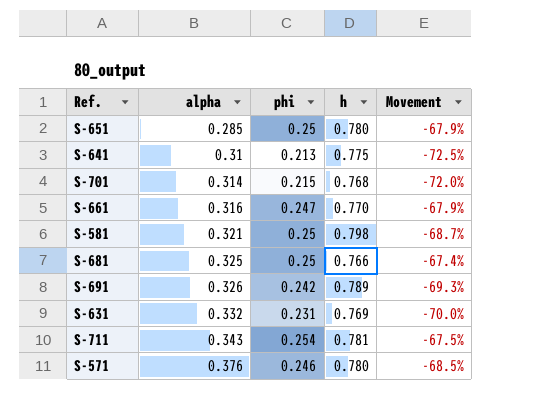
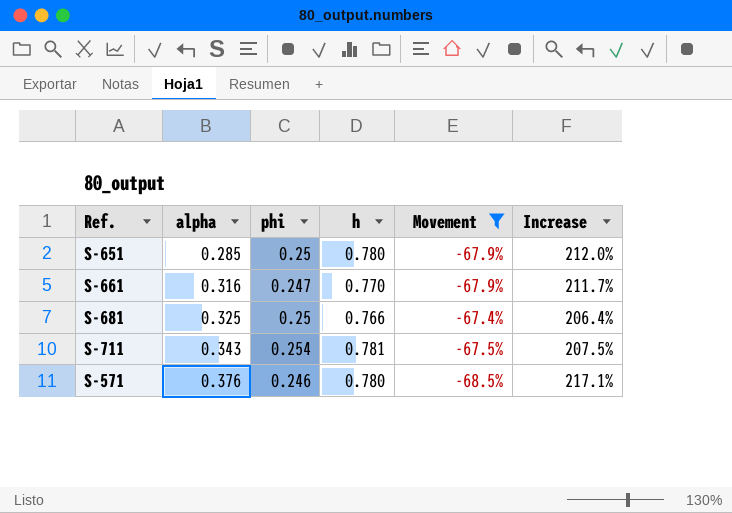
filter: none -> Movement >= -68.5%
column Increase | formula: none -> ([h] - [phi]) / [phi]

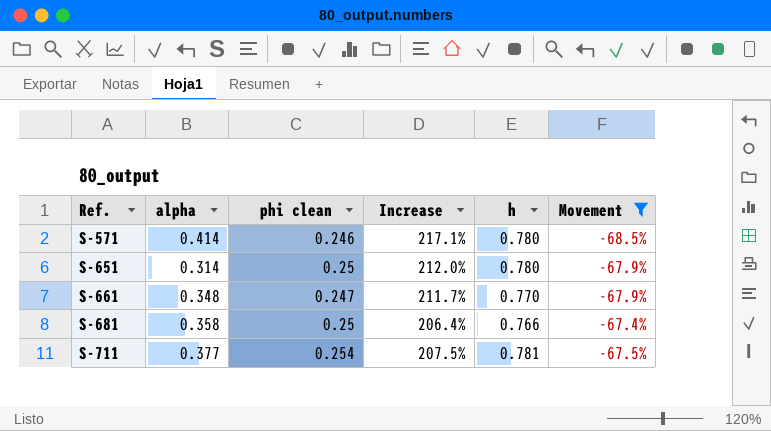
row order: alpha ascending -> Ref. ascending
column name: phi -> phi clean
column Increase | position: 6 -> 4
S-571 | alpha: 0.376 -> 0.414
S-651 | alpha: 0.285 -> 0.314
S-661 | alpha: 0.316 -> 0.348
S-681 | alpha: 0.325 -> 0.358
S-711 | alpha: 0.343 -> 0.377

